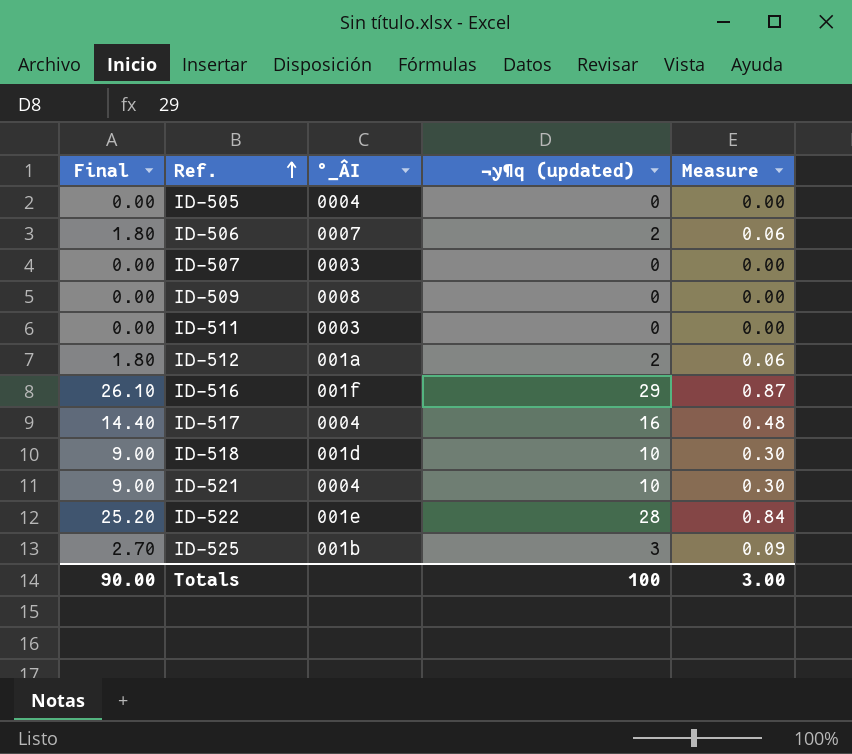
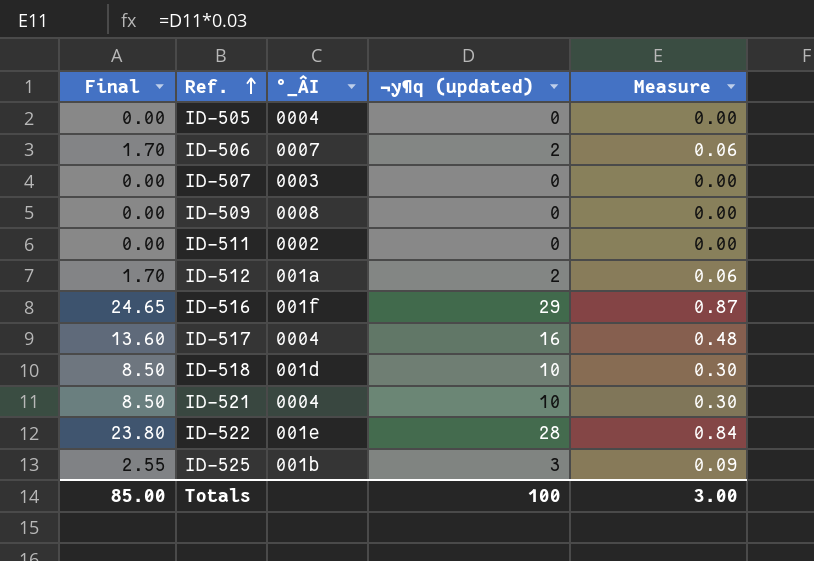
column Final | formula: [¬y¶q (updated)] * 0.9 -> [¬y¶q (updated)] * 0.85
ID-511 | °_ÂI: 0003 -> 0002
Totals | Final: 90.00 -> 85.00

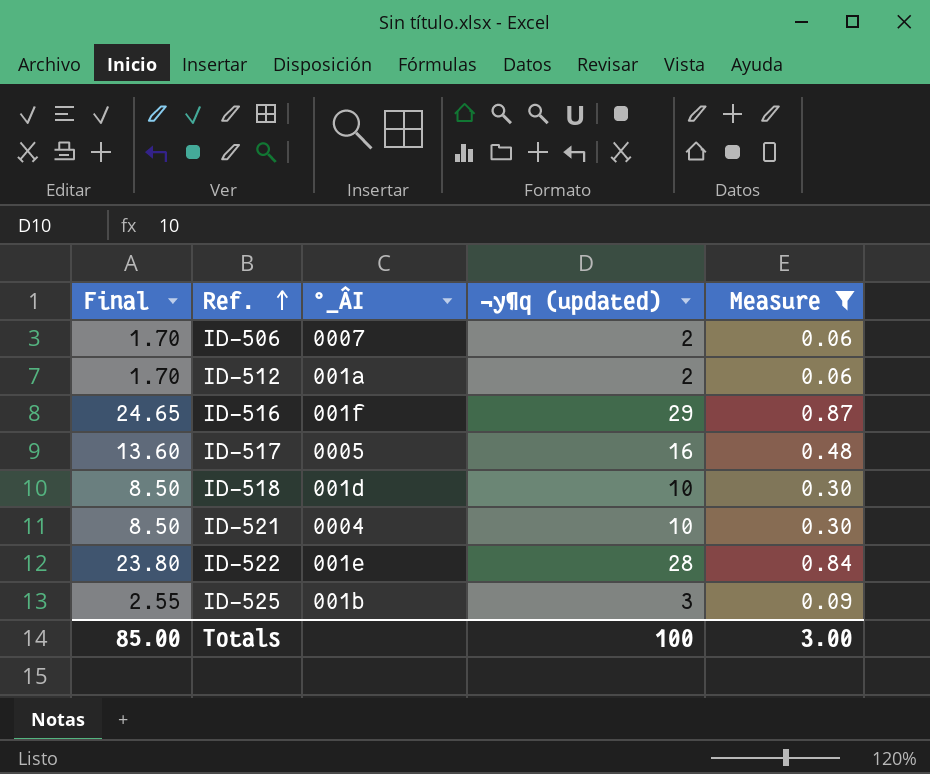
filter: none -> Measure != 0.00
ID-517 | °_ÂI: 0004 -> 0005

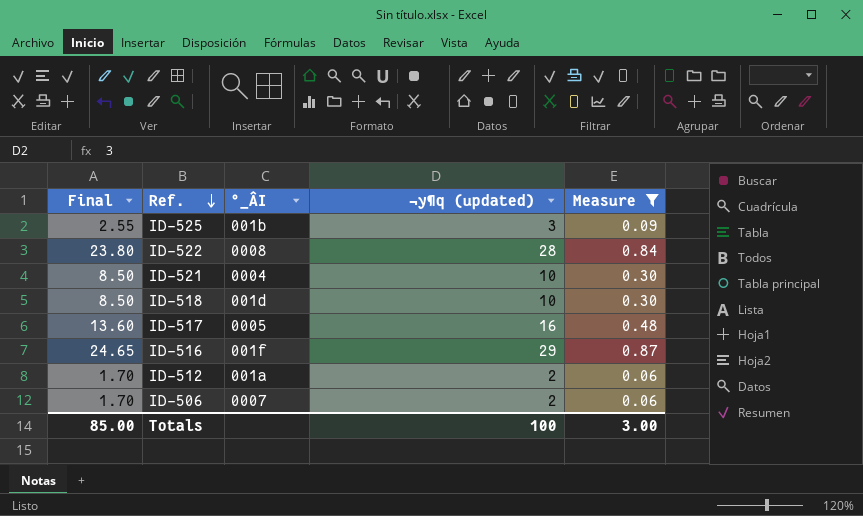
row order: Ref. ascending -> Ref. descending
ID-522 | °_ÂI: 001e -> 0008

